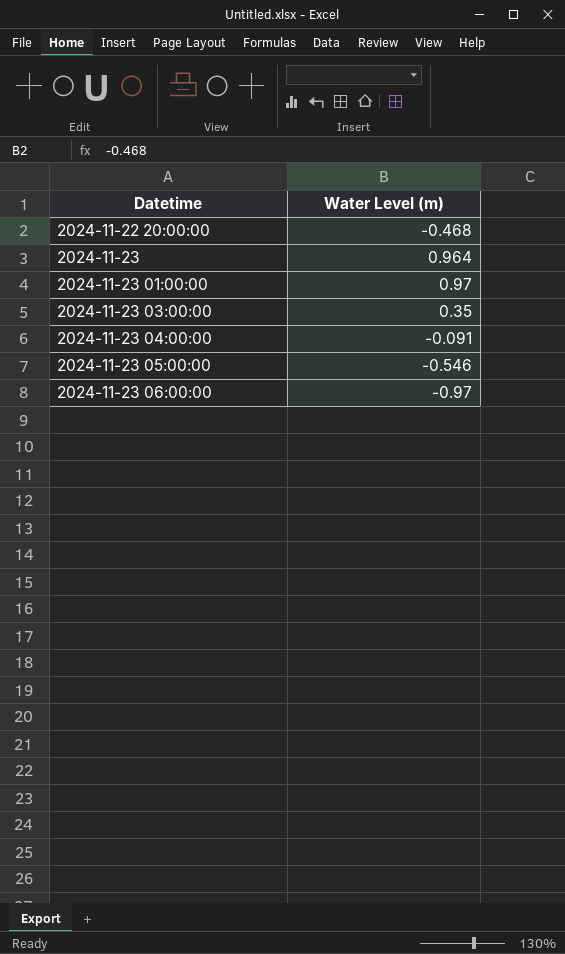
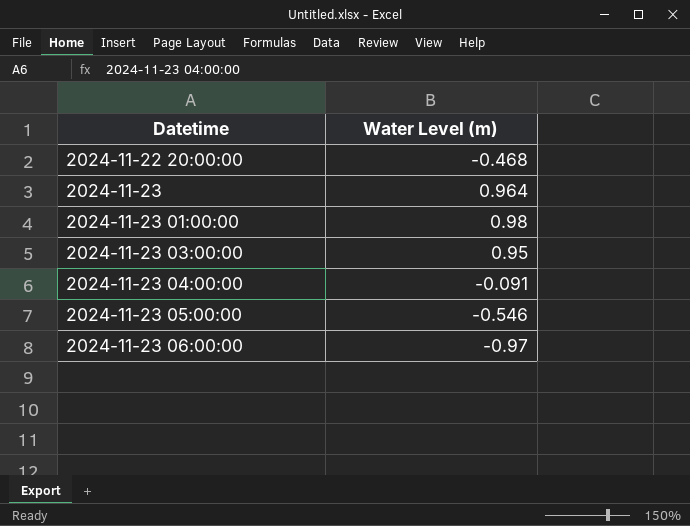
2024-11-23 01:00:00 | Water Level (m): 0.97 -> 0.98
2024-11-23 03:00:00 | Water Level (m): 0.35 -> 0.95

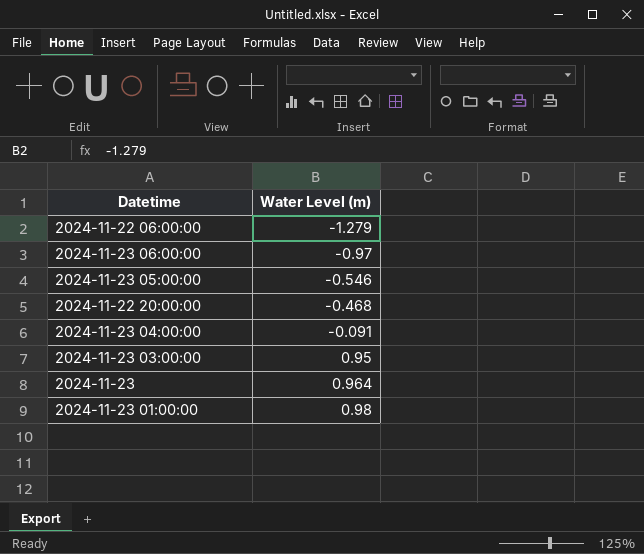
row order: Datetime ascending -> Water Level (m) ascending
row 2024-11-22 06:00:00: none -> -1.279

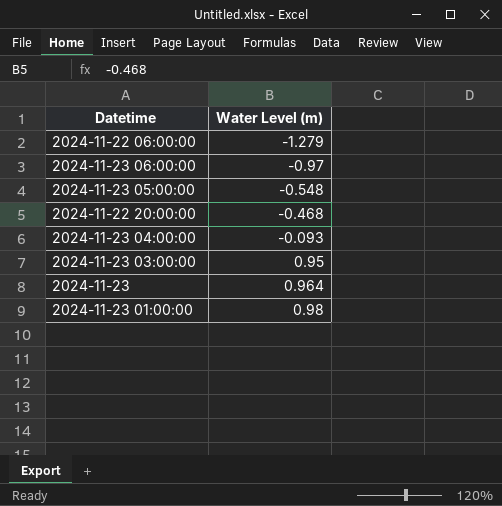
2024-11-23 05:00:00 | Water Level (m): -0.546 -> -0.548
2024-11-23 04:00:00 | Water Level (m): -0.091 -> -0.093

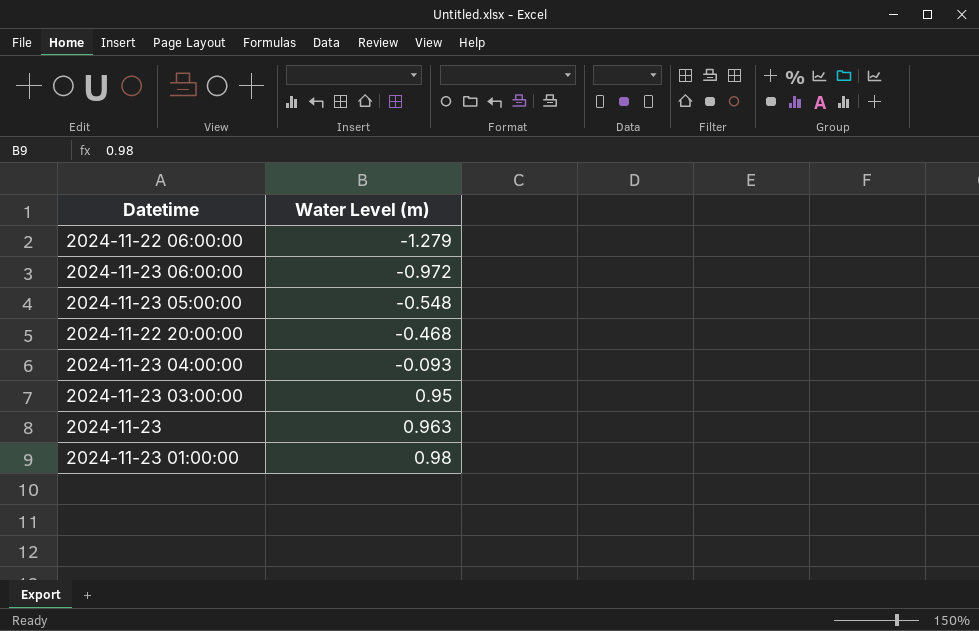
2024-11-23 06:00:00 | Water Level (m): -0.97 -> -0.972
2024-11-23 | Water Level (m): 0.964 -> 0.963

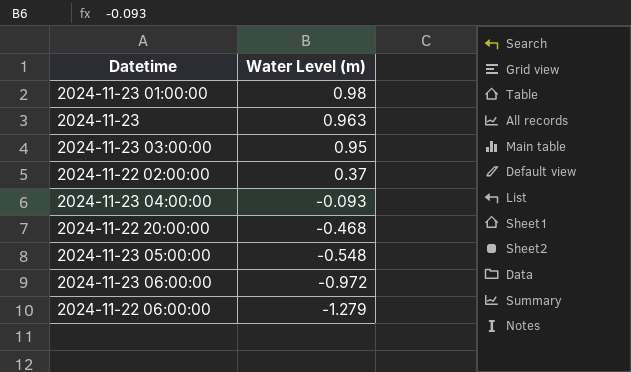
row order: Water Level (m) ascending -> Water Level (m) descending
row 2024-11-22 02:00:00: none -> 0.37

